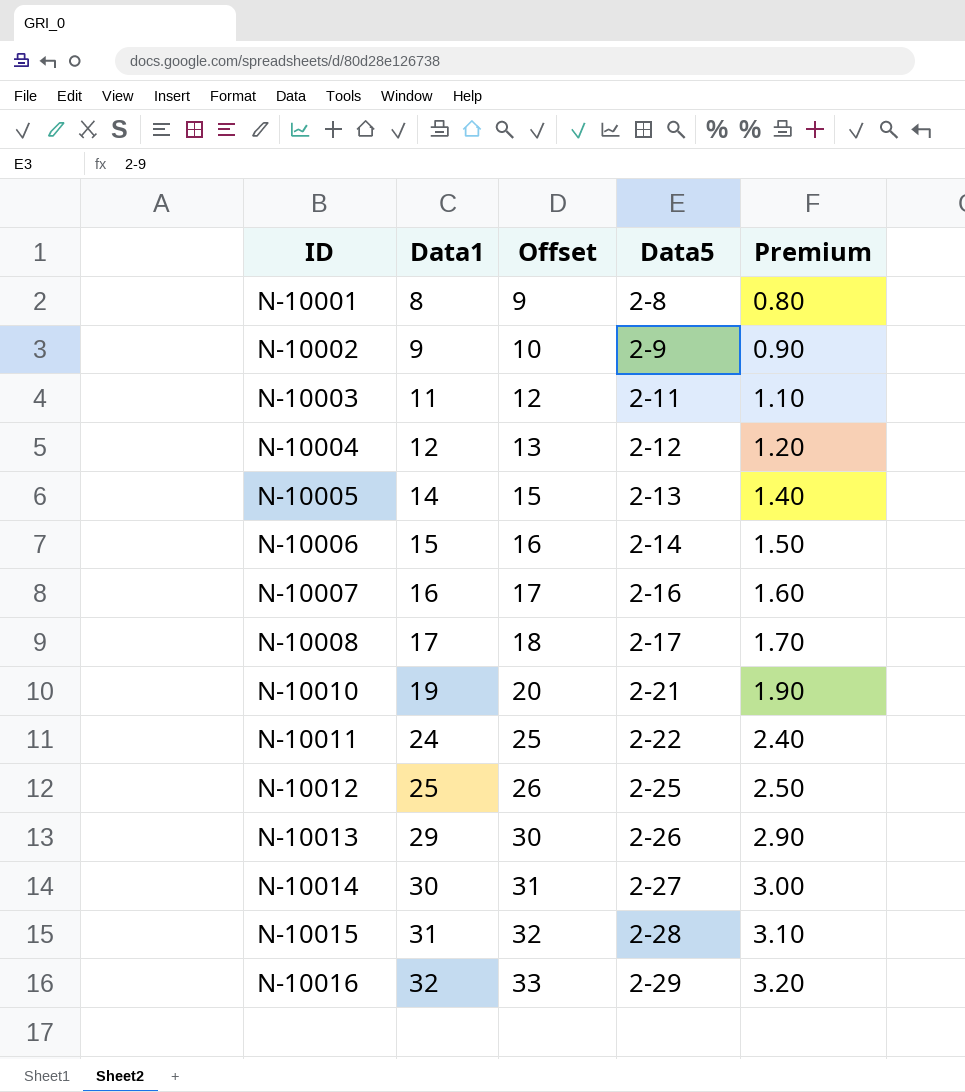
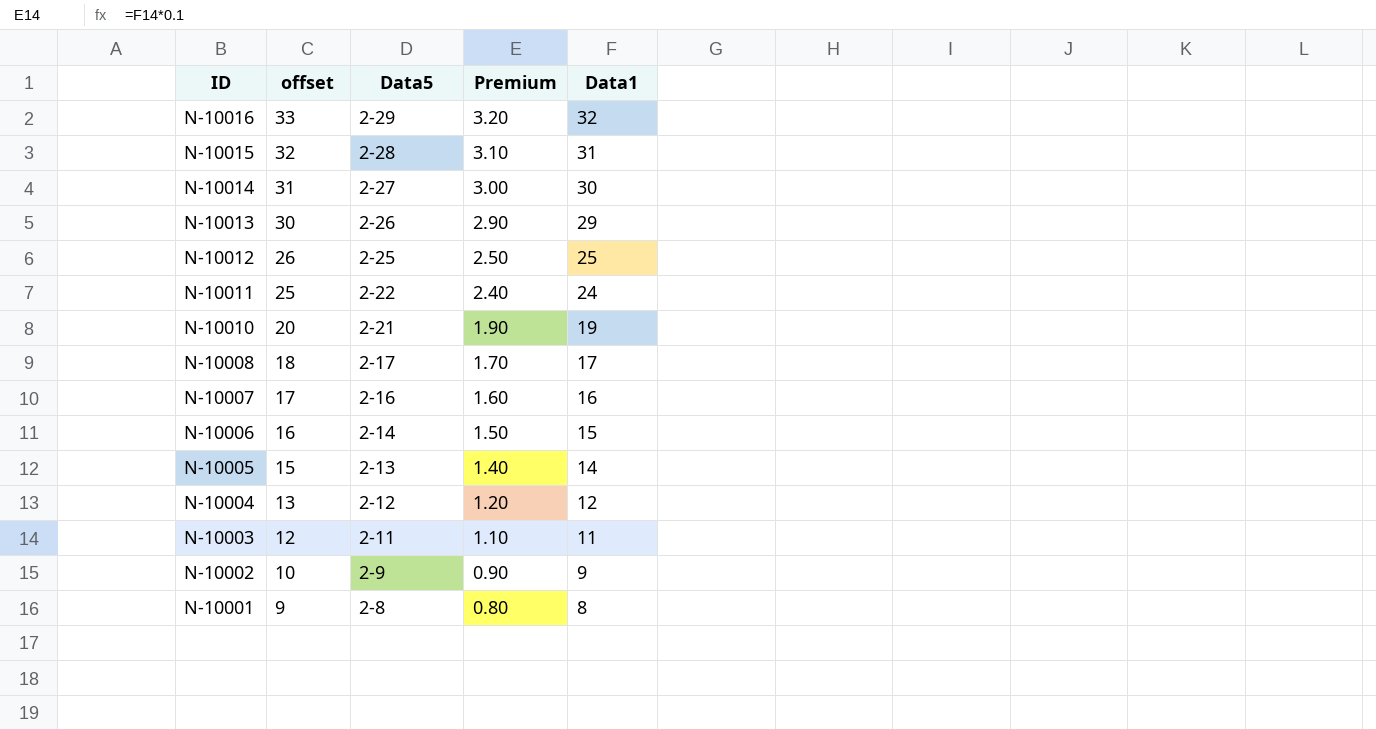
row order: ID ascending -> ID descending
column name: Offset -> offset
column Data1 | position: 2 -> 5

